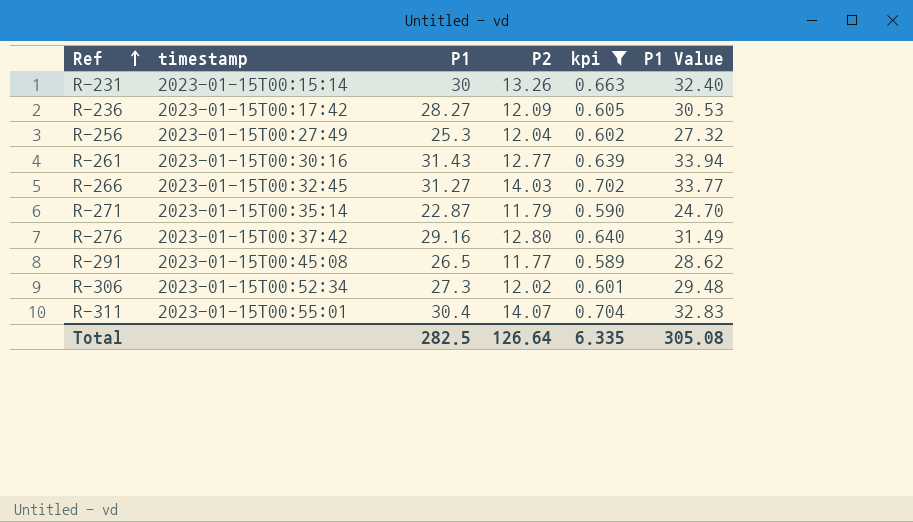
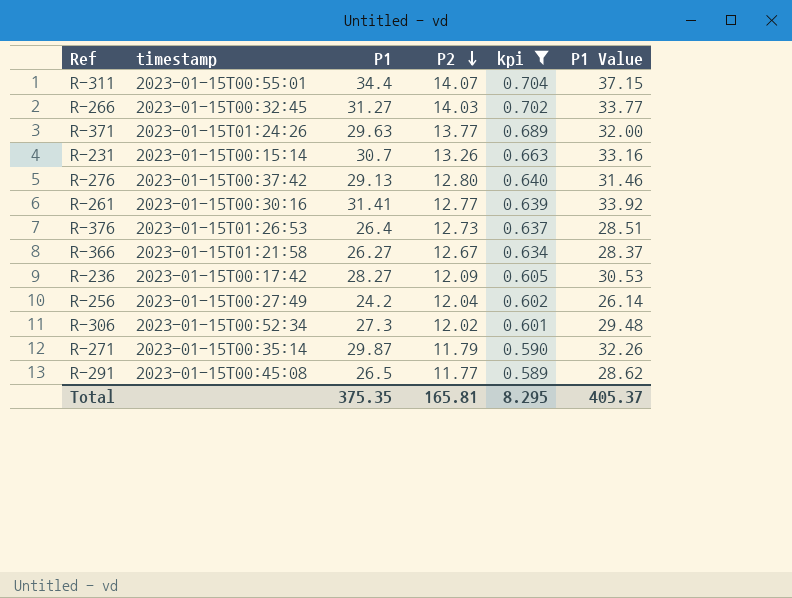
row order: Ref ascending -> P2 descending
R-311 | P1: 30.4 -> 34.4
R-311 | P1 Value: 32.83 -> 37.15
row R-371: none -> 2023-01-15T01:24:26 | 29.63 | 13.77 | 0.689 | 32.00
R-231 | P1: 30 -> 30.7
R-231 | P1 Value: 32.40 -> 33.16
R-276 | P1: 29.16 -> 29.13
R-276 | P1 Value: 31.49 -> 31.46
R-261 | P1: 31.43 -> 31.41
R-261 | P1 Value: 33.94 -> 33.92
row R-376: none -> 2023-01-15T01:26:53 | 26.4 | 12.73 | 0.637 | 28.51
row R-366: none -> 2023-01-15T01:21:58 | 26.27 | 12.67 | 0.634 | 28.37
R-256 | P1: 25.3 -> 24.2
R-256 | P1 Value: 27.32 -> 26.14
R-271 | P1: 22.87 -> 29.87
R-271 | P1 Value: 24.70 -> 32.26
Total | P1: 282.5 -> 375.35
Total | P2: 126.64 -> 165.81
Total | kpi: 6.335 -> 8.295
Total | P1 Value: 305.08 -> 405.37

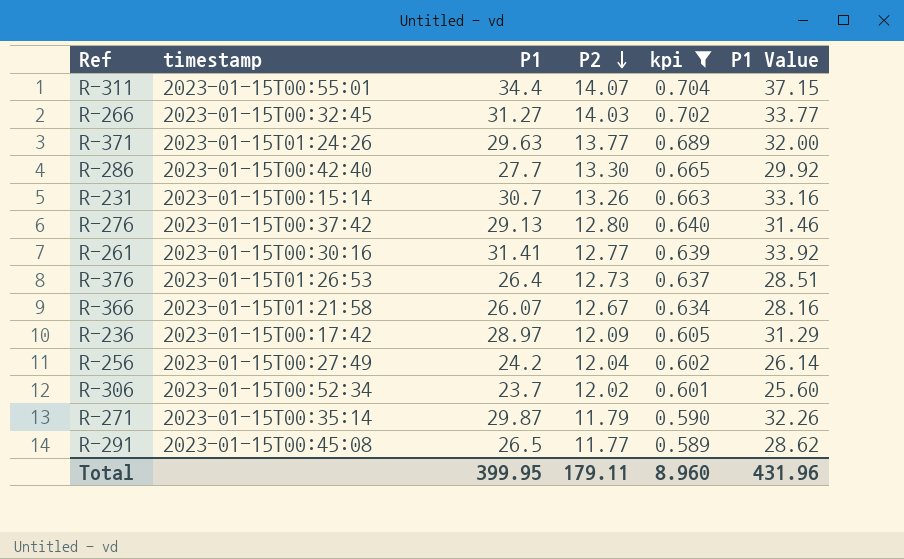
row R-286: none -> 2023-01-15T00:42:40 | 27.7 | 13.30 | 0.665 | 29.92
R-366 | P1: 26.27 -> 26.07
R-366 | P1 Value: 28.37 -> 28.16
R-236 | P1: 28.27 -> 28.97
R-236 | P1 Value: 30.53 -> 31.29
R-306 | P1: 27.3 -> 23.7
R-306 | P1 Value: 29.48 -> 25.60
Total | P1: 375.35 -> 399.95
Total | P2: 165.81 -> 179.11
Total | kpi: 8.295 -> 8.960
Total | P1 Value: 405.37 -> 431.96

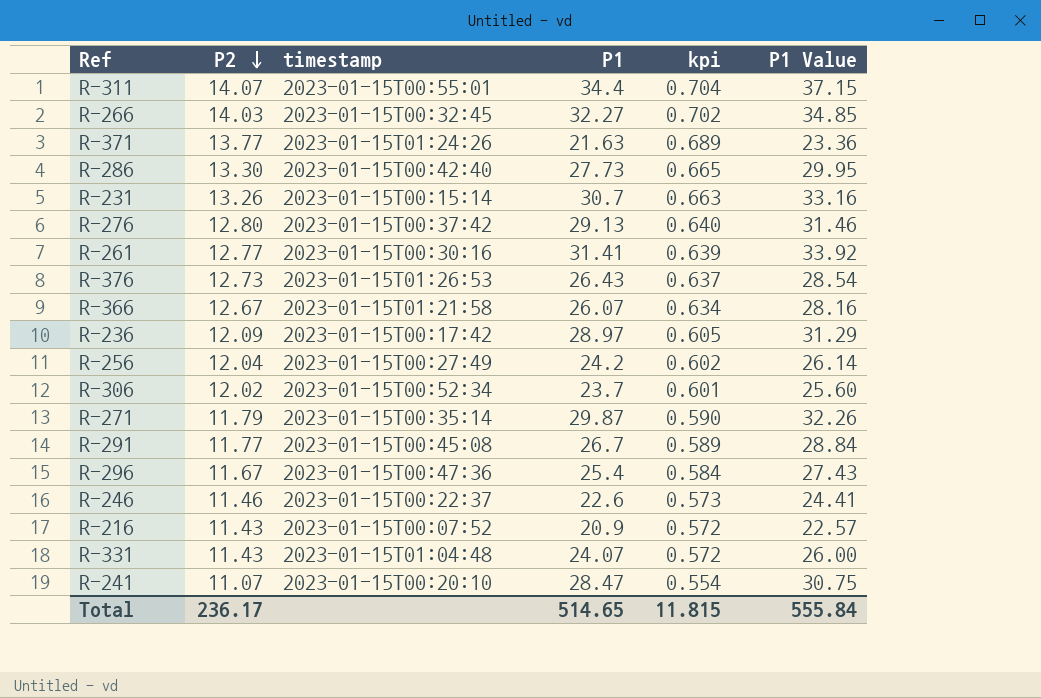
filter: kpi >= 0.589 -> none
column P2 | position: 4 -> 2
R-266 | P1: 31.27 -> 32.27
R-266 | P1 Value: 33.77 -> 34.85
R-371 | P1: 29.63 -> 21.63
R-371 | P1 Value: 32.00 -> 23.36
R-286 | P1: 27.7 -> 27.73
R-286 | P1 Value: 29.92 -> 29.95
R-376 | P1: 26.4 -> 26.43
R-376 | P1 Value: 28.51 -> 28.54
R-291 | P1: 26.5 -> 26.7
R-291 | P1 Value: 28.62 -> 28.84
Total | P2: 179.11 -> 236.17
Total | P1: 399.95 -> 514.65
Total | kpi: 8.960 -> 11.815
Total | P1 Value: 431.96 -> 555.84

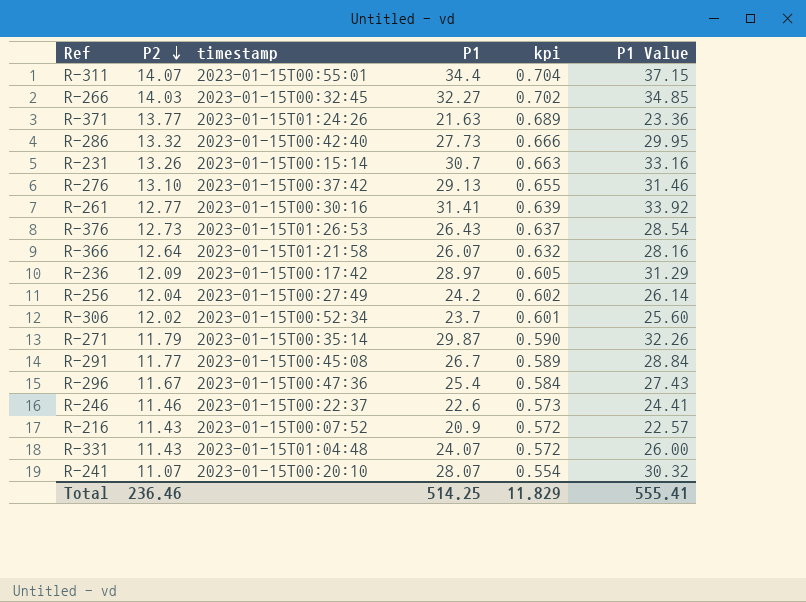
R-286 | P2: 13.30 -> 13.32
R-286 | kpi: 0.665 -> 0.666
R-276 | P2: 12.80 -> 13.10
R-276 | kpi: 0.640 -> 0.655
R-366 | P2: 12.67 -> 12.64
R-366 | kpi: 0.634 -> 0.632
R-241 | P1: 28.47 -> 28.07
R-241 | P1 Value: 30.75 -> 30.32
Total | P2: 236.17 -> 236.46
Total | P1: 514.65 -> 514.25
Total | kpi: 11.815 -> 11.829
Total | P1 Value: 555.84 -> 555.41

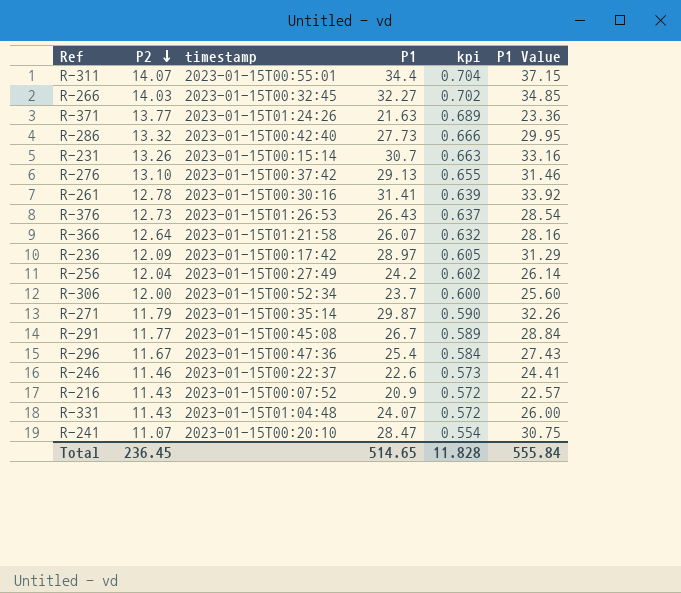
R-261 | P2: 12.77 -> 12.78
R-306 | P2: 12.02 -> 12.00
R-306 | kpi: 0.601 -> 0.600
R-241 | P1: 28.07 -> 28.47
R-241 | P1 Value: 30.32 -> 30.75
Total | P2: 236.46 -> 236.45
Total | P1: 514.25 -> 514.65
Total | kpi: 11.829 -> 11.828
Total | P1 Value: 555.41 -> 555.84

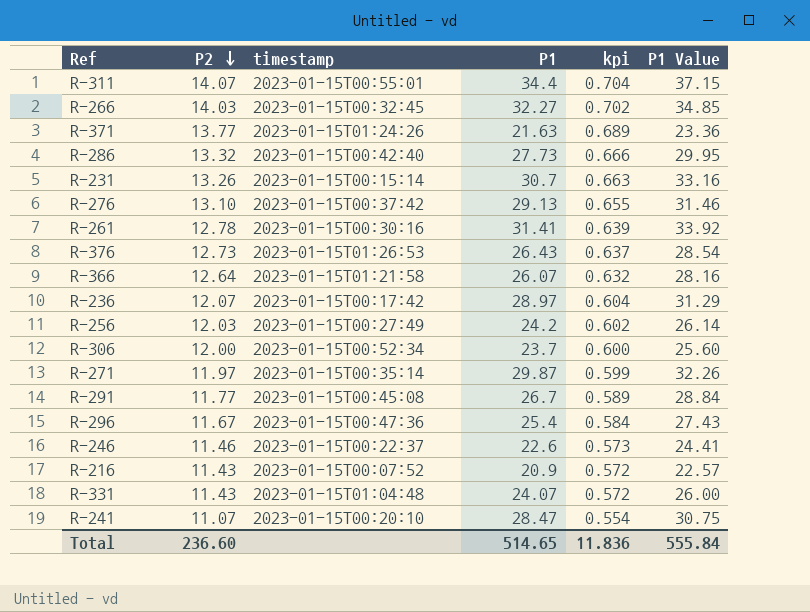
R-236 | P2: 12.09 -> 12.07
R-236 | kpi: 0.605 -> 0.604
R-256 | P2: 12.04 -> 12.03
R-271 | P2: 11.79 -> 11.97
R-271 | kpi: 0.590 -> 0.599
Total | P2: 236.45 -> 236.60
Total | kpi: 11.828 -> 11.836

